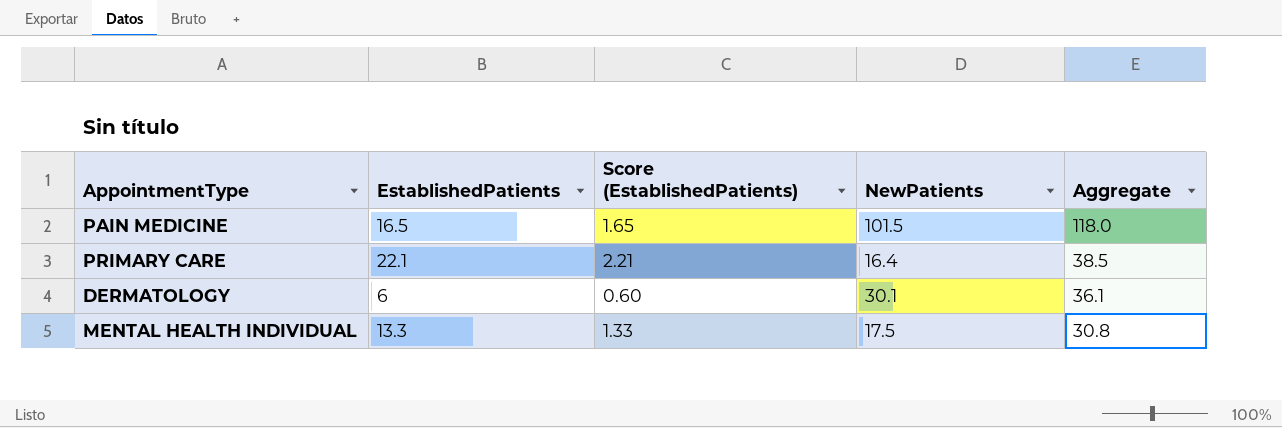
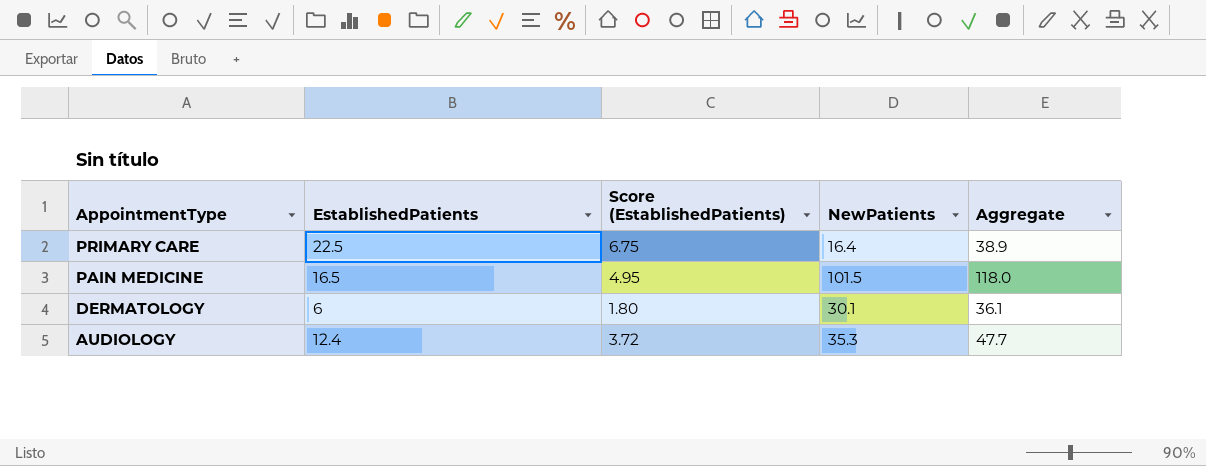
row order: Aggregate descending -> AppointmentType descending
column Score (EstablishedPatients) | formula: [EstablishedPatients] * 0.1 -> [EstablishedPatients] * 0.3
row MENTAL HEALTH INDIVIDUAL: 13.3 | 1.33 | 17.5 | 30.8 -> none
PRIMARY CARE | EstablishedPatients: 22.1 -> 22.5
PRIMARY CARE | Aggregate: 38.5 -> 38.9
row AUDIOLOGY: none -> 12.4 | 3.72 | 35.3 | 47.7

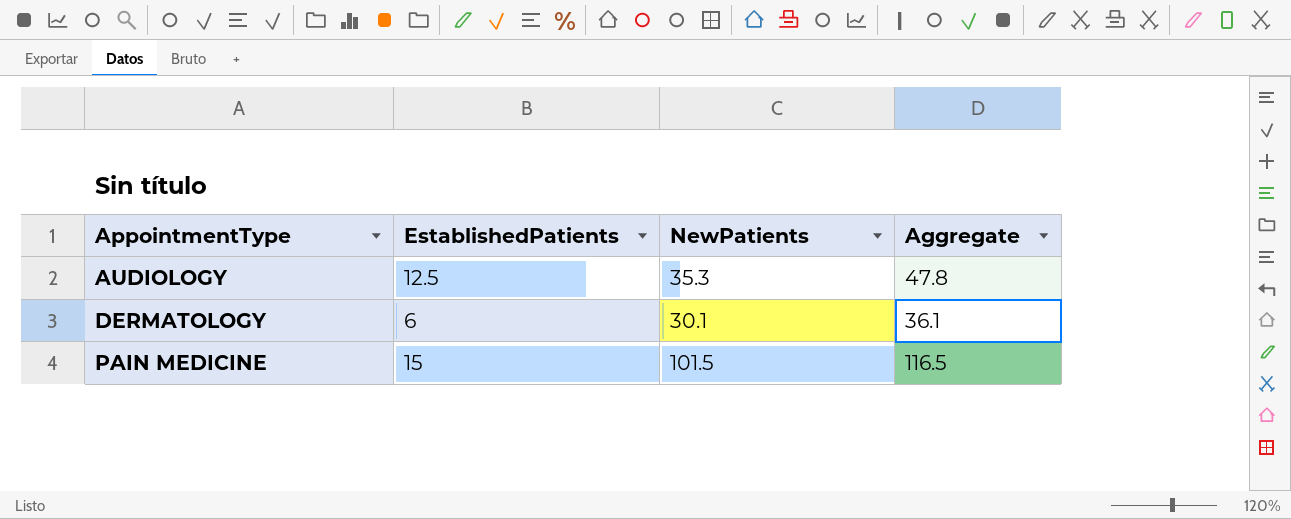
row order: AppointmentType descending -> AppointmentType ascending
column Score (EstablishedPatients) | formula: [EstablishedPatients] * 0.3 -> none
row PRIMARY CARE: 22.5 | 6.75 | 16.4 | 38.9 -> none
AUDIOLOGY | EstablishedPatients: 12.4 -> 12.5
AUDIOLOGY | Aggregate: 47.7 -> 47.8
PAIN MEDICINE | EstablishedPatients: 16.5 -> 15
PAIN MEDICINE | Aggregate: 118.0 -> 116.5

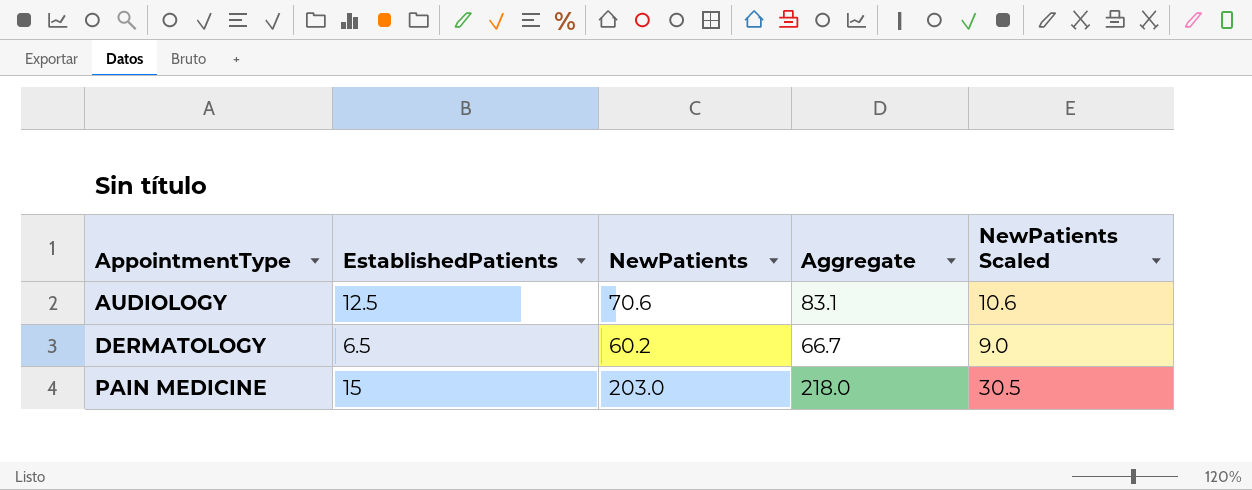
column NewPatients Scaled | formula: none -> [NewPatients] * 0.15
AUDIOLOGY | NewPatients: 35.3 -> 70.6
AUDIOLOGY | Aggregate: 47.8 -> 83.1
DERMATOLOGY | EstablishedPatients: 6 -> 6.5
DERMATOLOGY | NewPatients: 30.1 -> 60.2
DERMATOLOGY | Aggregate: 36.1 -> 66.7
PAIN MEDICINE | NewPatients: 101.5 -> 203.0
PAIN MEDICINE | Aggregate: 116.5 -> 218.0

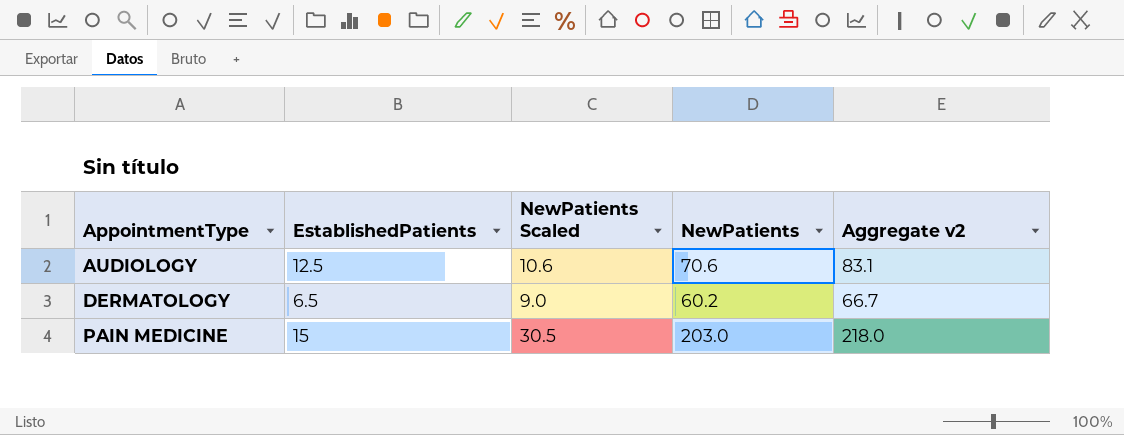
column NewPatients Scaled | position: 5 -> 3
column name: Aggregate -> Aggregate v2

